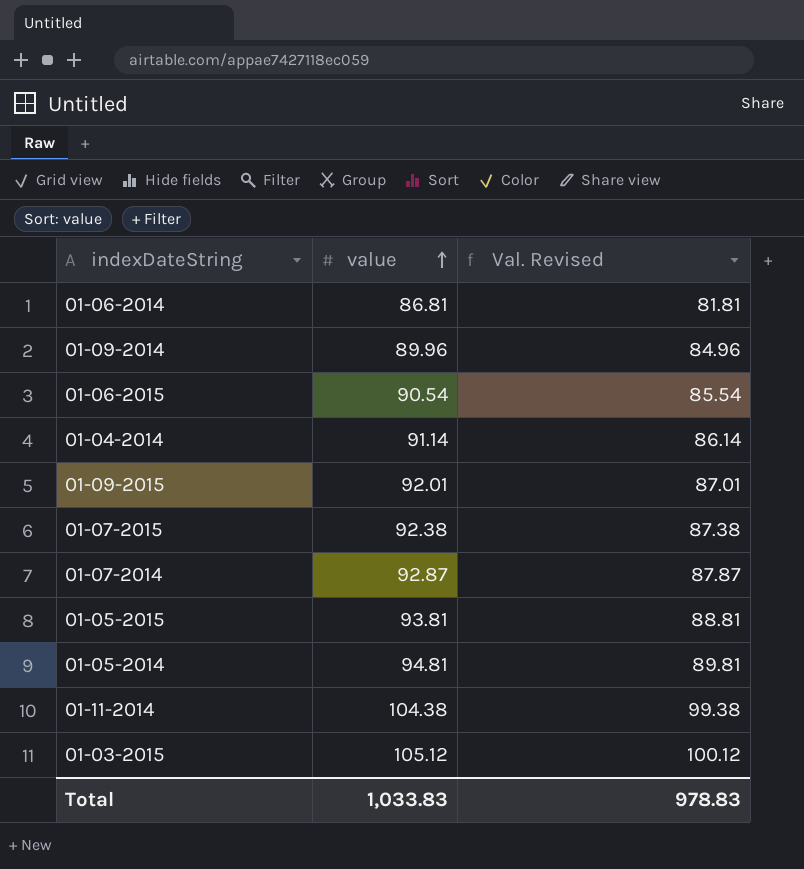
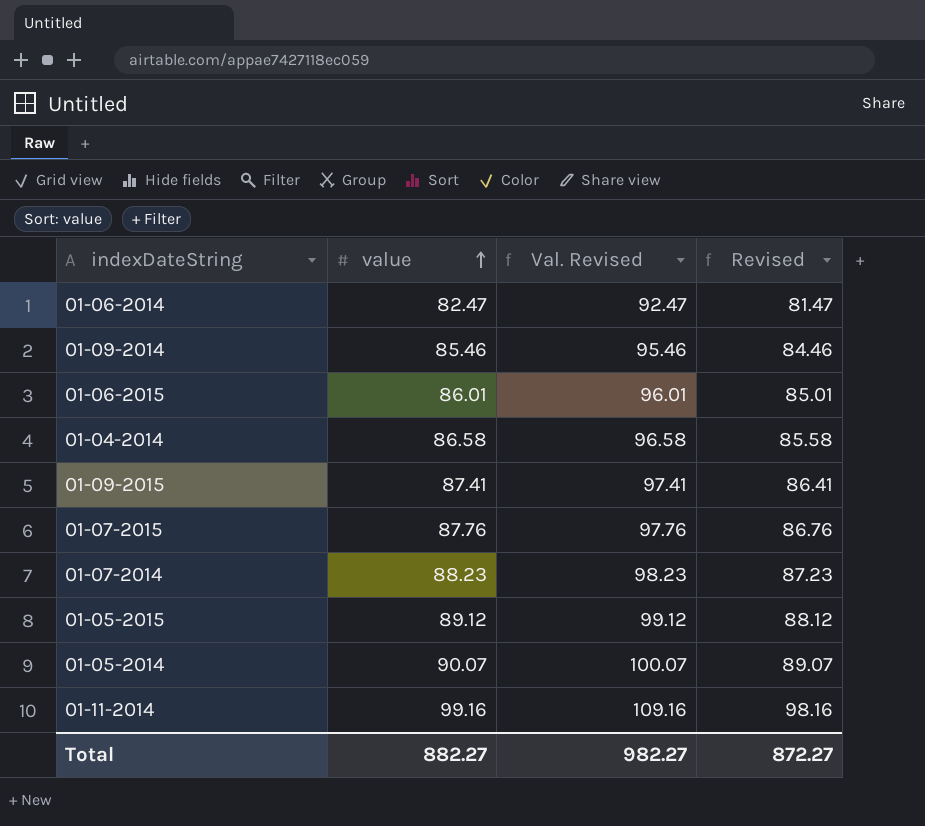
column Val. Revised | formula: [value] - 5 -> [value] + 10
column Revised | formula: none -> [value] - 1
row 01-03-2015: 105.12 | 100.12 -> none
01-06-2014 | value: 86.81 -> 82.47
01-09-2014 | value: 89.96 -> 85.46
01-06-2015 | value: 90.54 -> 86.01
01-04-2014 | value: 91.14 -> 86.58
01-09-2015 | value: 92.01 -> 87.41
01-07-2015 | value: 92.38 -> 87.76
01-07-2014 | value: 92.87 -> 88.23
01-05-2015 | value: 93.81 -> 89.12
01-05-2014 | value: 94.81 -> 90.07
01-11-2014 | value: 104.38 -> 99.16
Total | value: 1,033.83 -> 882.27
Total | Val. Revised: 978.83 -> 982.27

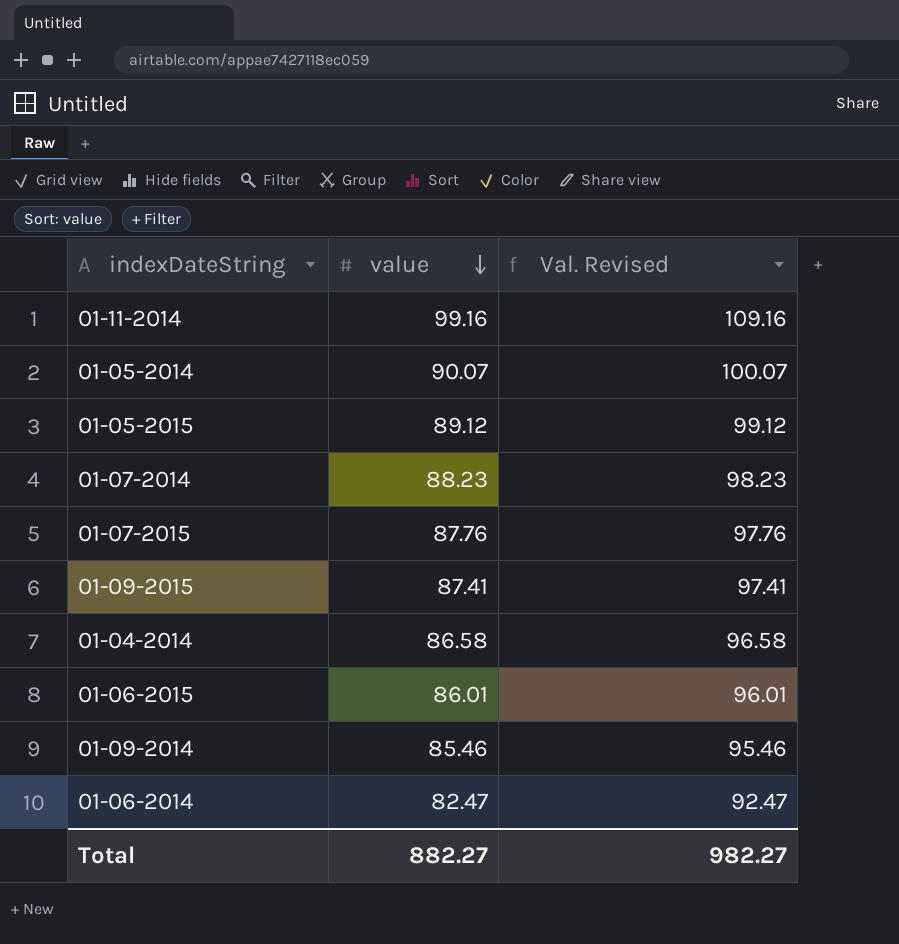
row order: value ascending -> value descending
column Revised | formula: [value] - 1 -> none

